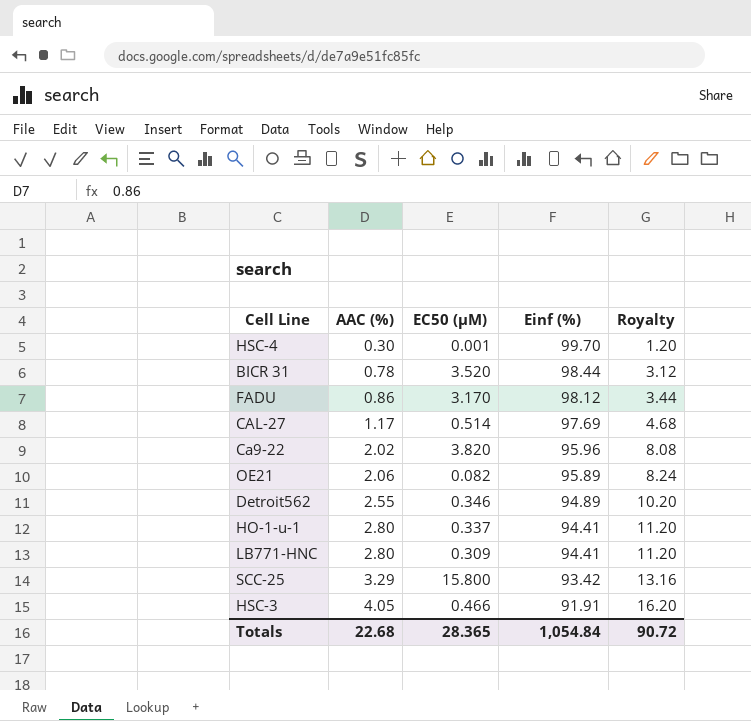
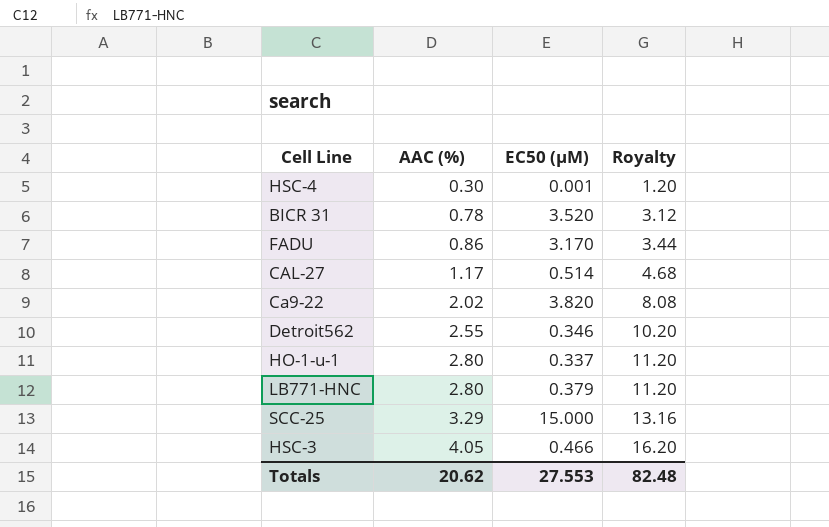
column Einf (%) | position: 4 -> none
row OE21: 2.06 | 0.082 | 95.89 | 8.24 -> none
LB771-HNC | EC50 (µM): 0.309 -> 0.379
SCC-25 | EC50 (µM): 15.800 -> 15.000
Totals | AAC (%): 22.68 -> 20.62
Totals | EC50 (µM): 28.365 -> 27.553
Totals | Royalty: 90.72 -> 82.48

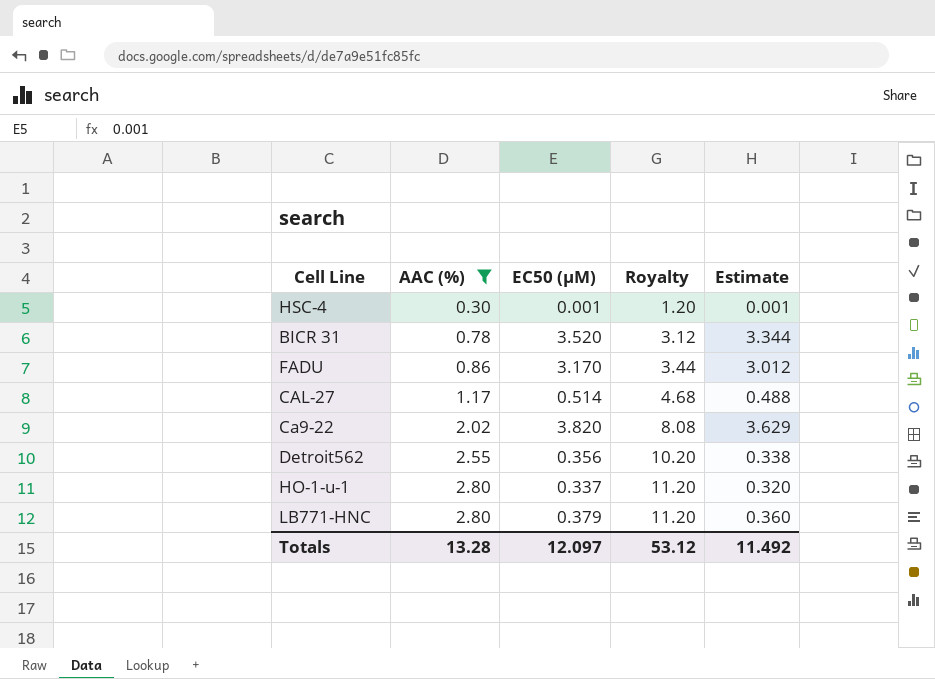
filter: none -> AAC (%) <= 2.80
column Estimate | formula: none -> [EC50 (µM)] * 0.95
Detroit562 | EC50 (µM): 0.346 -> 0.356
Totals | AAC (%): 20.62 -> 13.28
Totals | EC50 (µM): 27.553 -> 12.097
Totals | Royalty: 82.48 -> 53.12

